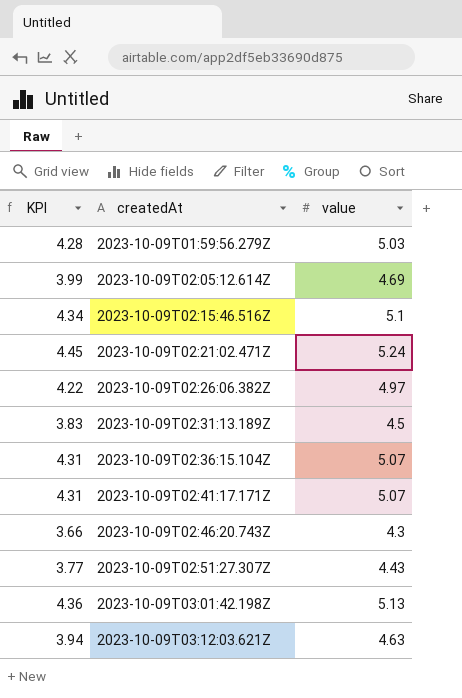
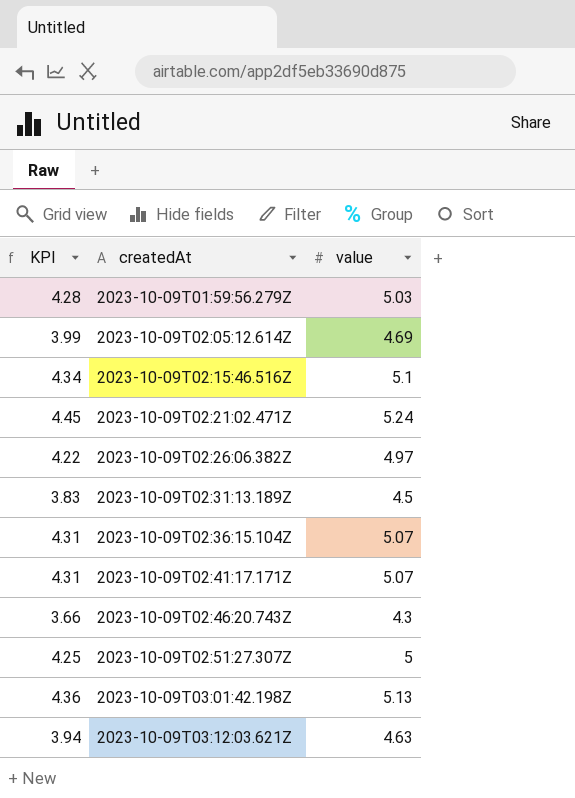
2023-10-09T02:51:27.307Z | KPI: 3.77 -> 4.25
2023-10-09T02:51:27.307Z | value: 4.43 -> 5

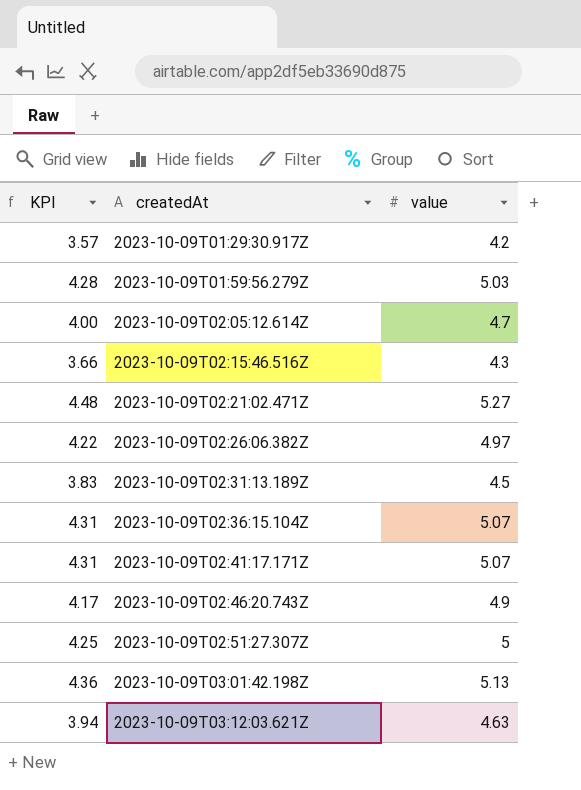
row 2023-10-09T01:29:30.917Z: none -> 3.57 | 4.2
2023-10-09T02:05:12.614Z | KPI: 3.99 -> 4.00
2023-10-09T02:05:12.614Z | value: 4.69 -> 4.7
2023-10-09T02:15:46.516Z | KPI: 4.34 -> 3.66
2023-10-09T02:15:46.516Z | value: 5.1 -> 4.3
2023-10-09T02:21:02.471Z | KPI: 4.45 -> 4.48
2023-10-09T02:21:02.471Z | value: 5.24 -> 5.27
2023-10-09T02:46:20.743Z | KPI: 3.66 -> 4.17
2023-10-09T02:46:20.743Z | value: 4.3 -> 4.9

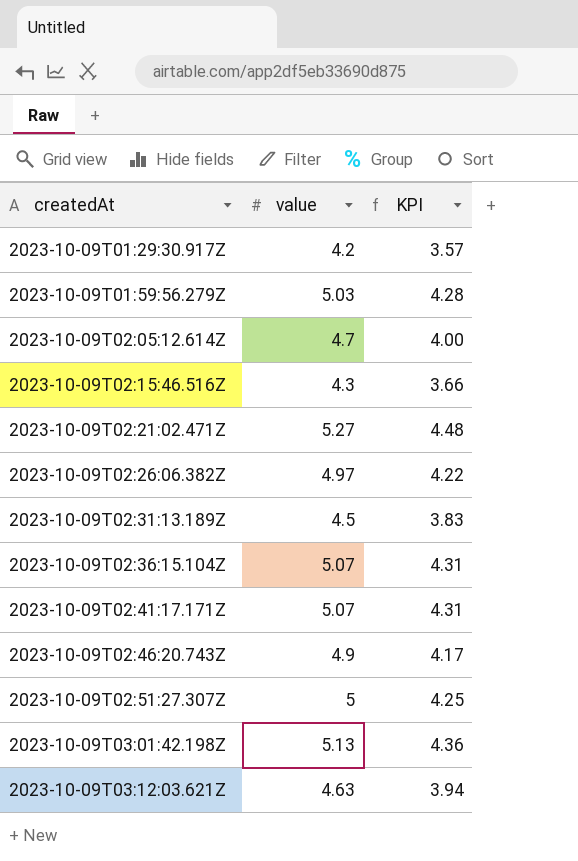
column KPI | position: 1 -> 3

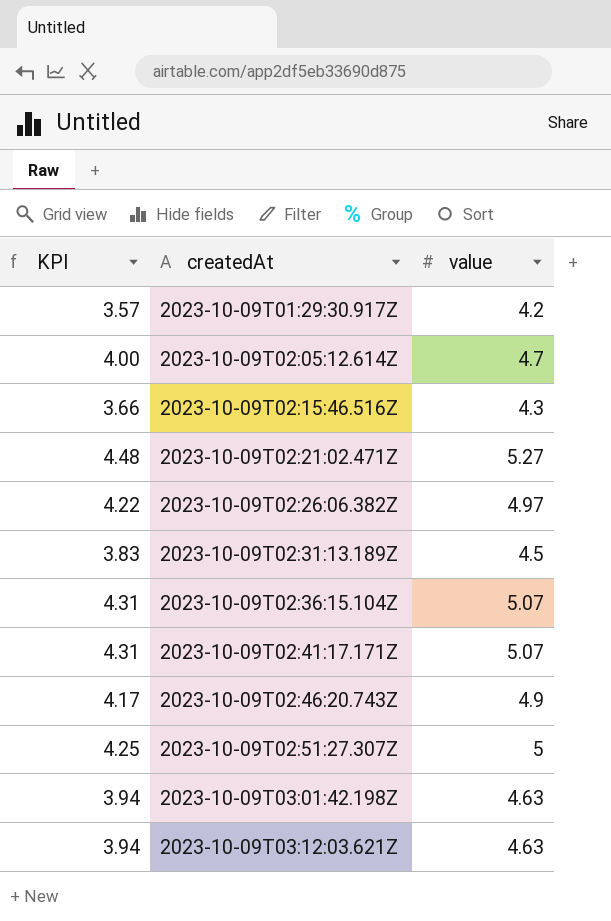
column KPI | position: 3 -> 1
row 2023-10-09T01:59:56.279Z: 5.03 | 4.28 -> none
2023-10-09T03:01:42.198Z | KPI: 4.36 -> 3.94
2023-10-09T03:01:42.198Z | value: 5.13 -> 4.63

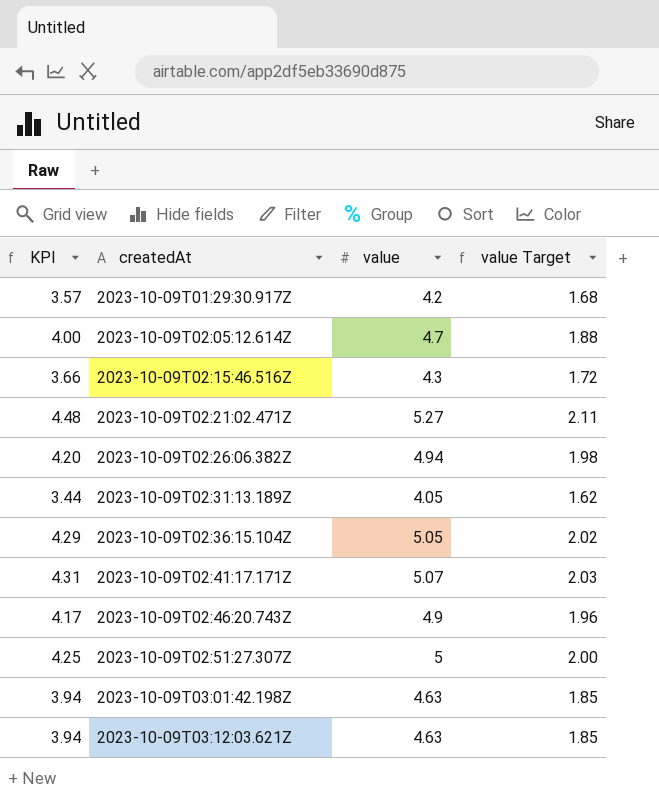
column value Target | formula: none -> [value] * 0.4
2023-10-09T02:26:06.382Z | KPI: 4.22 -> 4.20
2023-10-09T02:26:06.382Z | value: 4.97 -> 4.94
2023-10-09T02:31:13.189Z | KPI: 3.83 -> 3.44
2023-10-09T02:31:13.189Z | value: 4.5 -> 4.05
2023-10-09T02:36:15.104Z | KPI: 4.31 -> 4.29
2023-10-09T02:36:15.104Z | value: 5.07 -> 5.05

